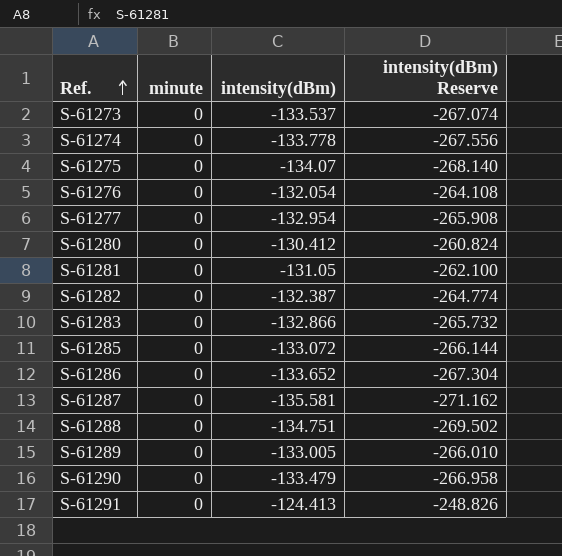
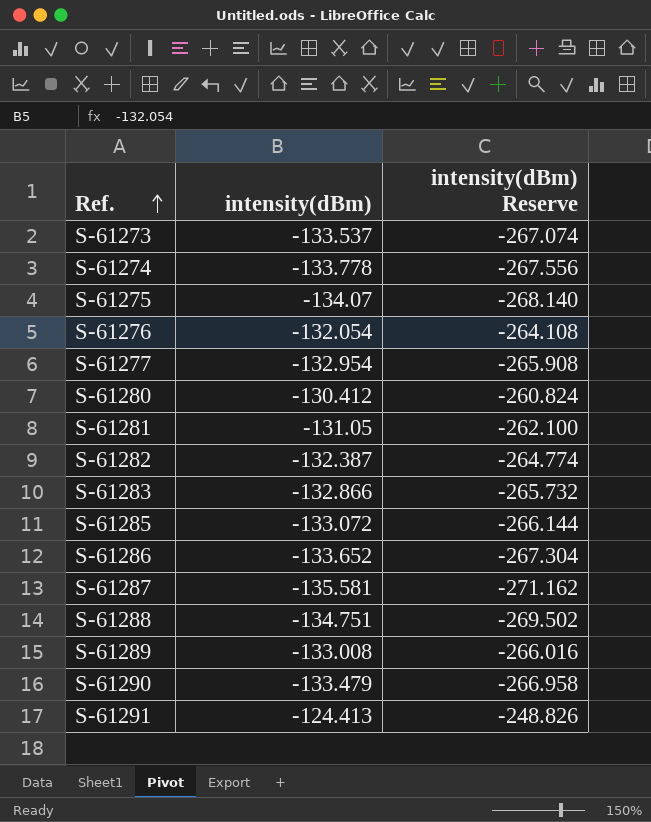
column minute | position: 2 -> none
S-61289 | intensity(dBm): -133.005 -> -133.008
S-61289 | intensity(dBm) Reserve: -266.010 -> -266.016

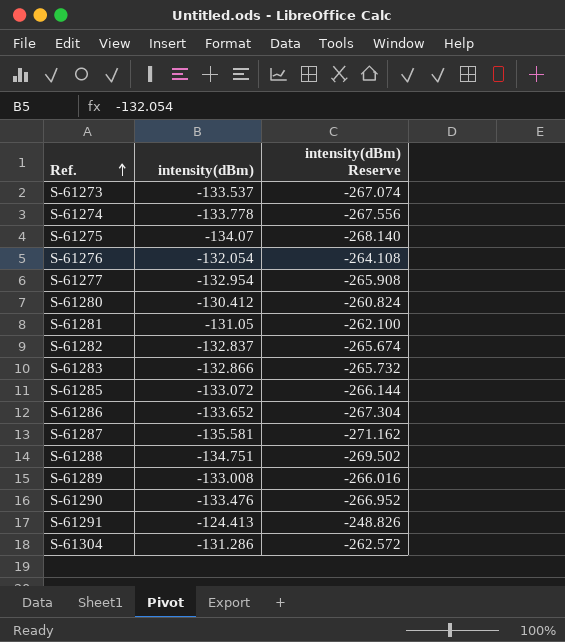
S-61282 | intensity(dBm): -132.387 -> -132.837
S-61282 | intensity(dBm) Reserve: -264.774 -> -265.674
S-61290 | intensity(dBm): -133.479 -> -133.476
S-61290 | intensity(dBm) Reserve: -266.958 -> -266.952
row S-61304: none -> -131.286 | -262.572

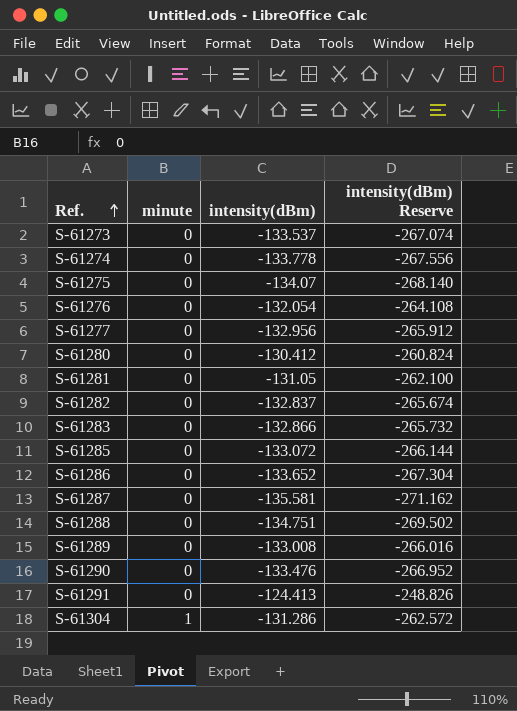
column minute | position: none -> 2
S-61277 | intensity(dBm): -132.954 -> -132.956
S-61277 | intensity(dBm) Reserve: -265.908 -> -265.912

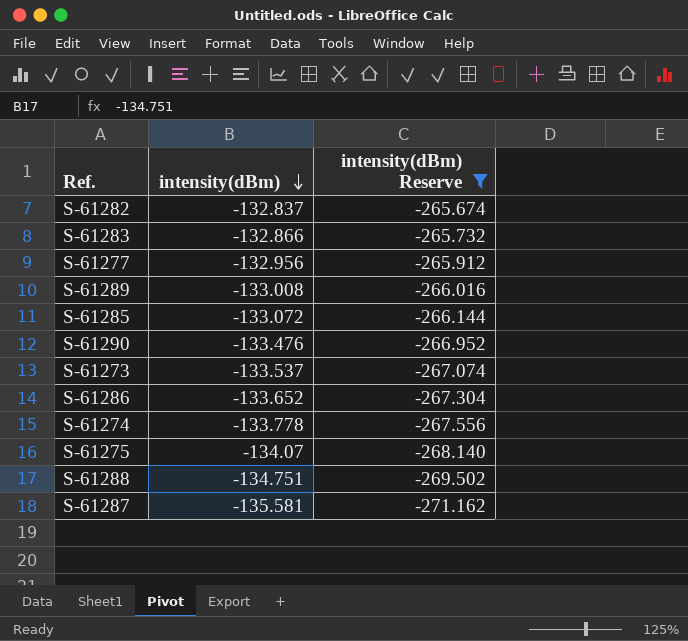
filter: none -> intensity(dBm) Reserve <= -265.674
row order: Ref. ascending -> intensity(dBm) descending
column minute | position: 2 -> none

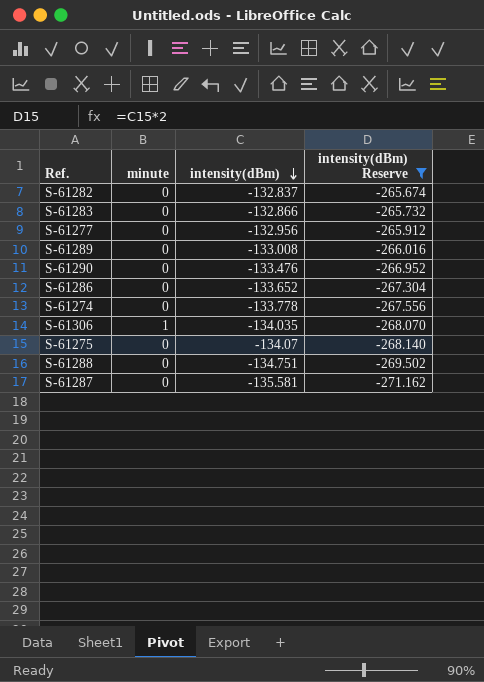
column minute | position: none -> 2
row S-61285: -133.072 | -266.144 -> none
row S-61273: -133.537 | -267.074 -> none
row S-61306: none -> 1 | -134.035 | -268.070

